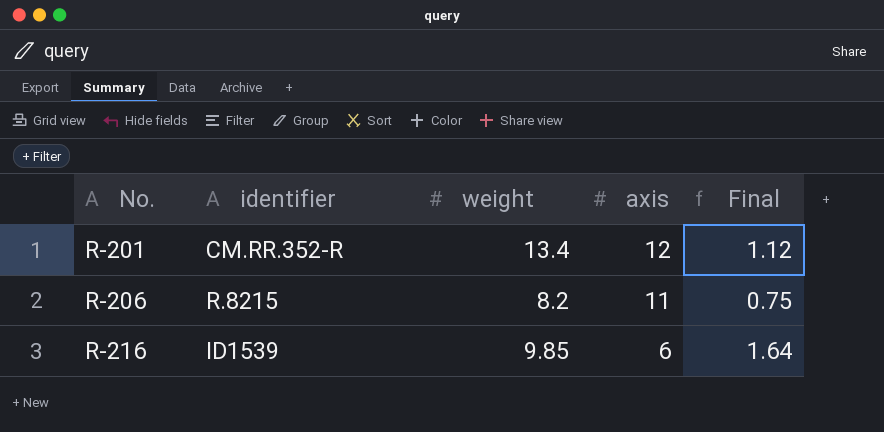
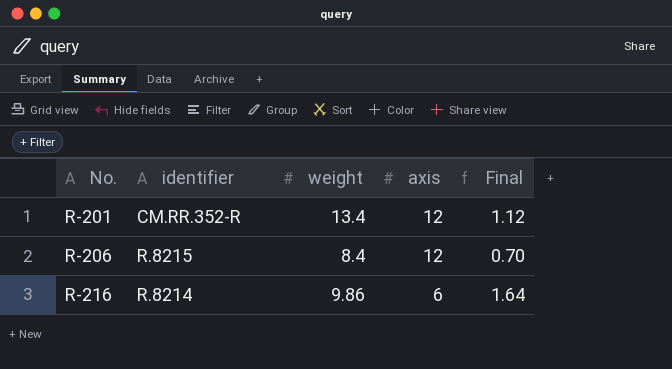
R-206 | weight: 8.2 -> 8.4
R-206 | axis: 11 -> 12
R-206 | Final: 0.75 -> 0.70
R-216 | identifier: ID1539 -> R.8214
R-216 | weight: 9.85 -> 9.86

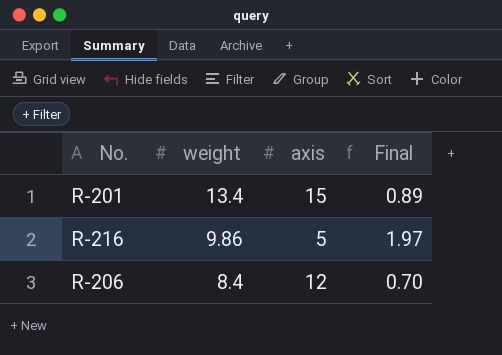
row order: No. ascending -> weight descending
column identifier | position: 2 -> none
R-201 | axis: 12 -> 15
R-201 | Final: 1.12 -> 0.89
R-216 | axis: 6 -> 5
R-216 | Final: 1.64 -> 1.97

